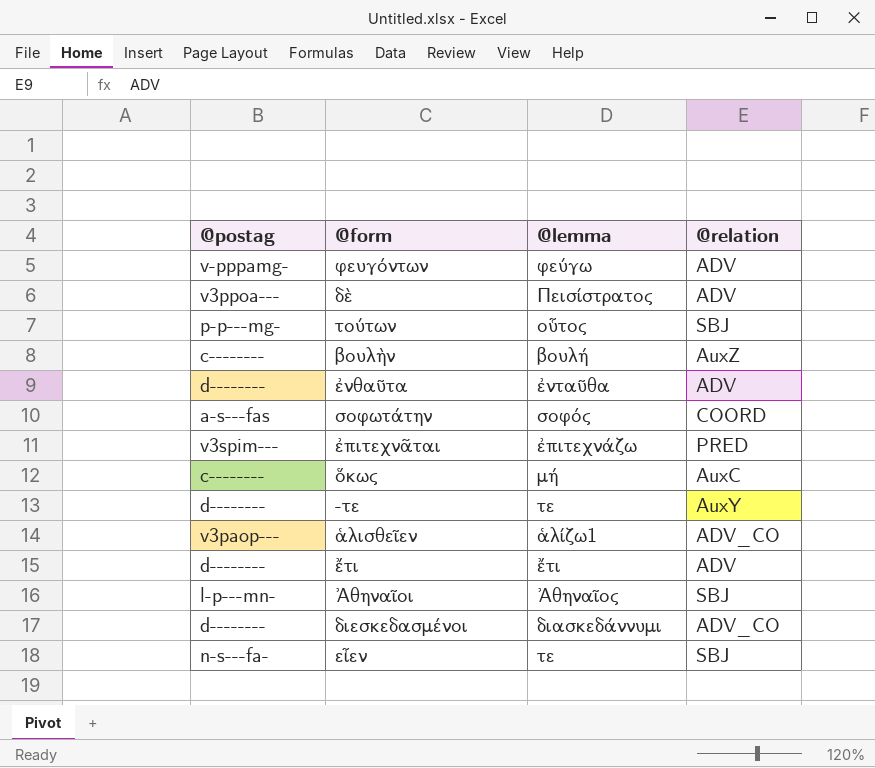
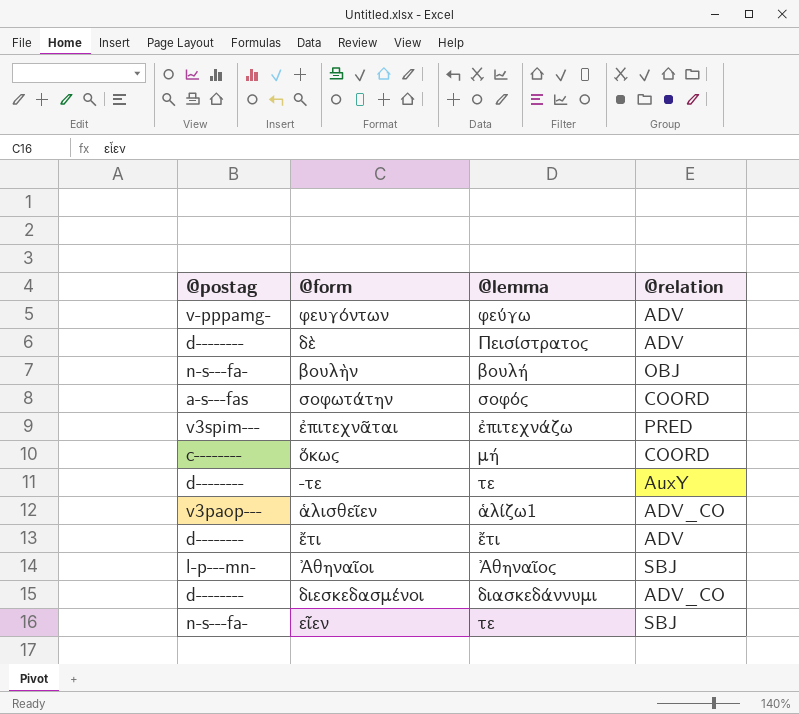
row τούτων: p-p---mg- | οὗτος | SBJ -> none
row ἐνθαῦτα: d-------- | ἐνταῦθα | ADV -> none
δὲ | @postag: v3ppoa--- -> d--------
βουλὴν | @postag: c-------- -> n-s---fa-
βουλὴν | @relation: AuxZ -> OBJ
ὅκως | @relation: AuxC -> COORD

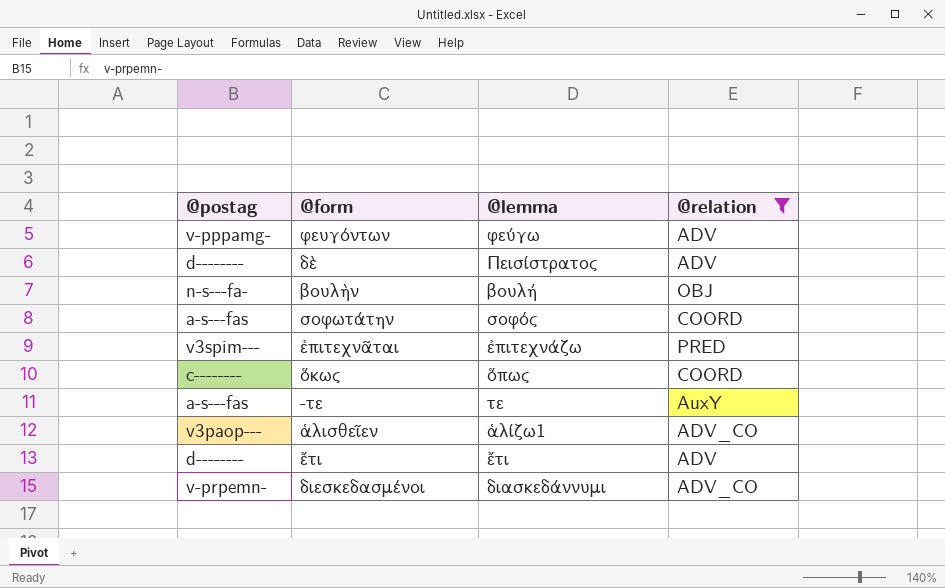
filter: none -> @relation != SBJ
ὅκως | @lemma: μή -> ὅπως
-τε | @postag: d-------- -> a-s---fas
διεσκεδασμένοι | @postag: d-------- -> v-prpemn-

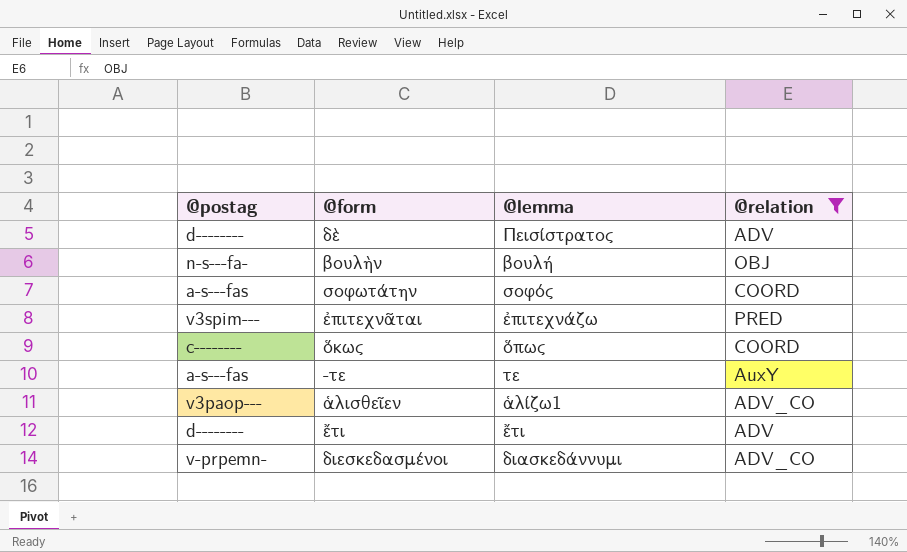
row φευγόντων: v-pppamg- | φεύγω | ADV -> none

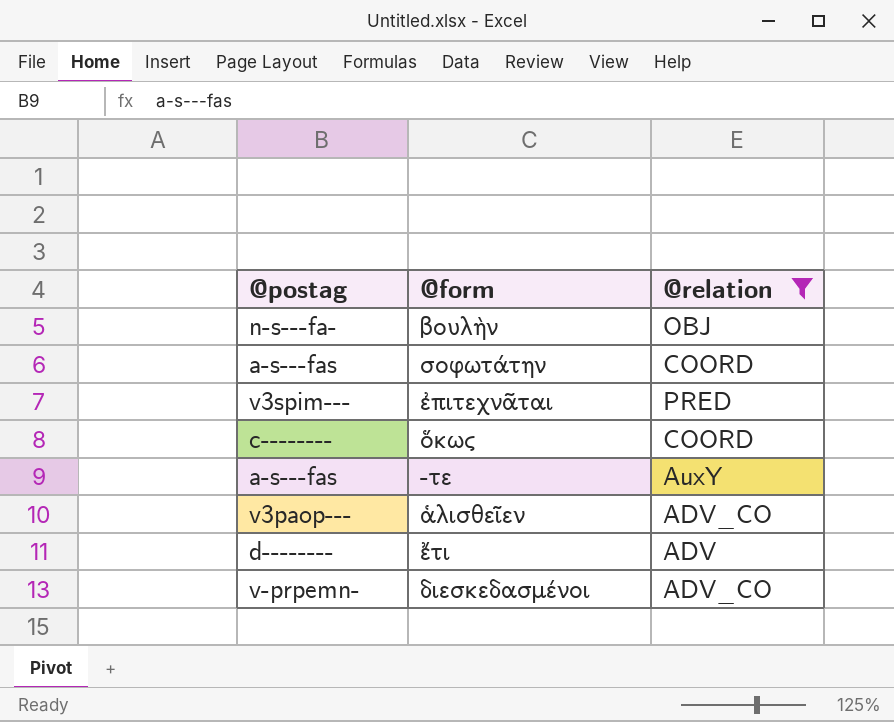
column @lemma | position: 3 -> none
row δὲ: d-------- | Πεισίστρατος | ADV -> none

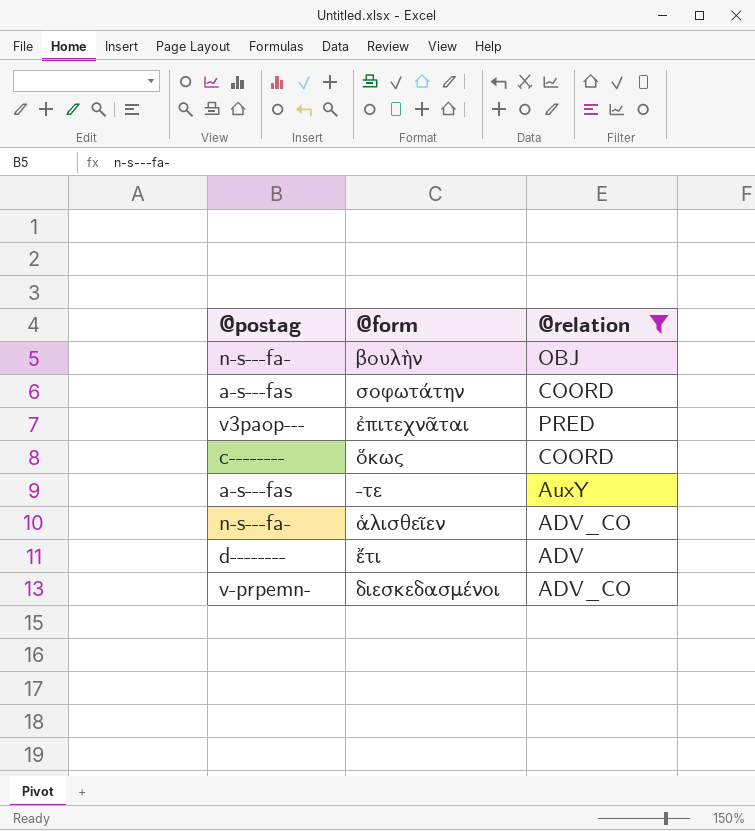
ἐπιτεχνᾶται | @postag: v3spim--- -> v3paop---
ἁλισθεῖεν | @postag: v3paop--- -> n-s---fa-

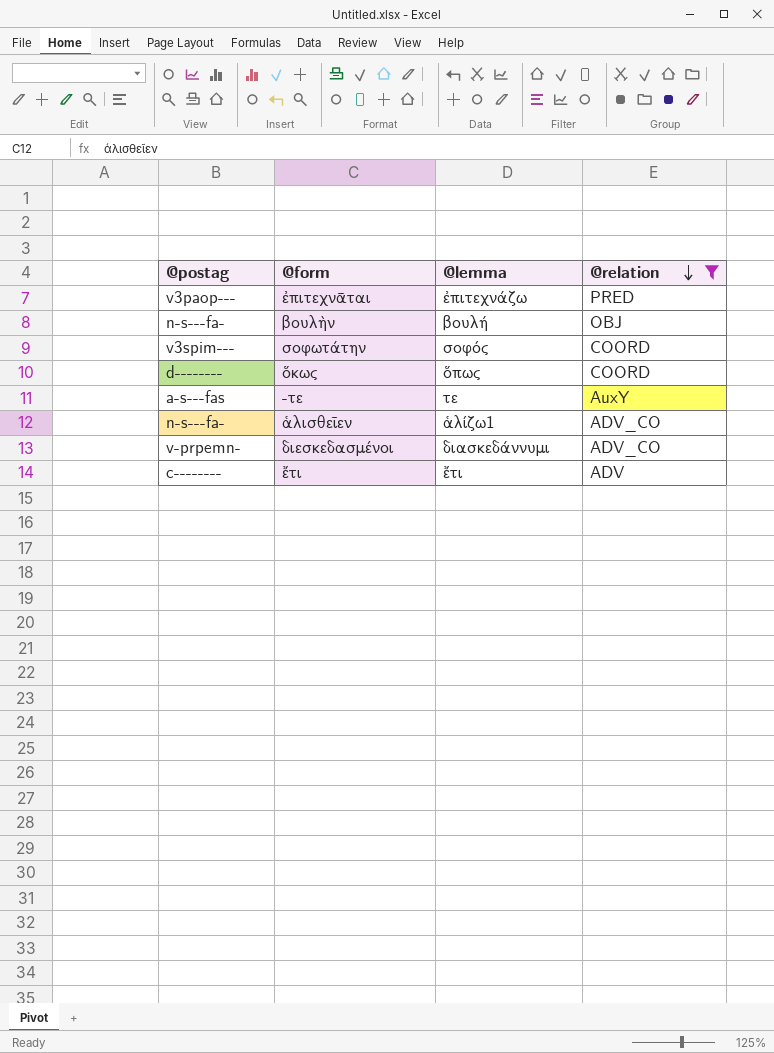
row order: none -> @relation descending
column @lemma | position: none -> 3
σοφωτάτην | @postag: a-s---fas -> v3spim---
ὅκως | @postag: c-------- -> d--------
ἔτι | @postag: d-------- -> c--------

